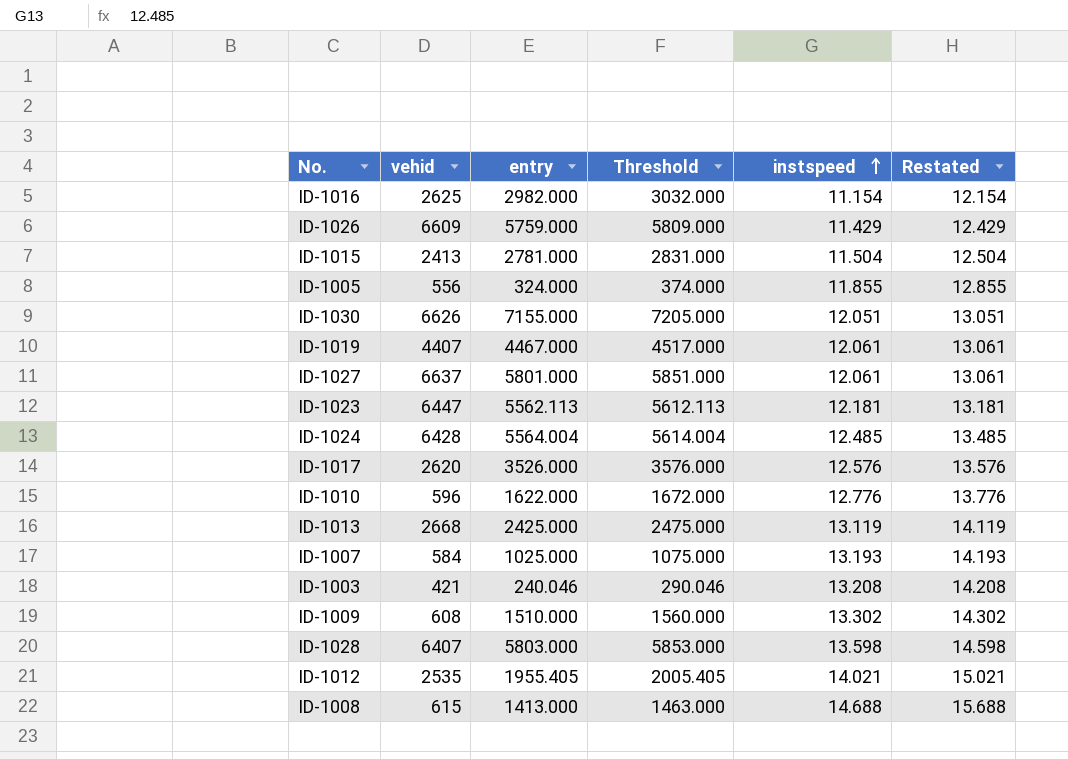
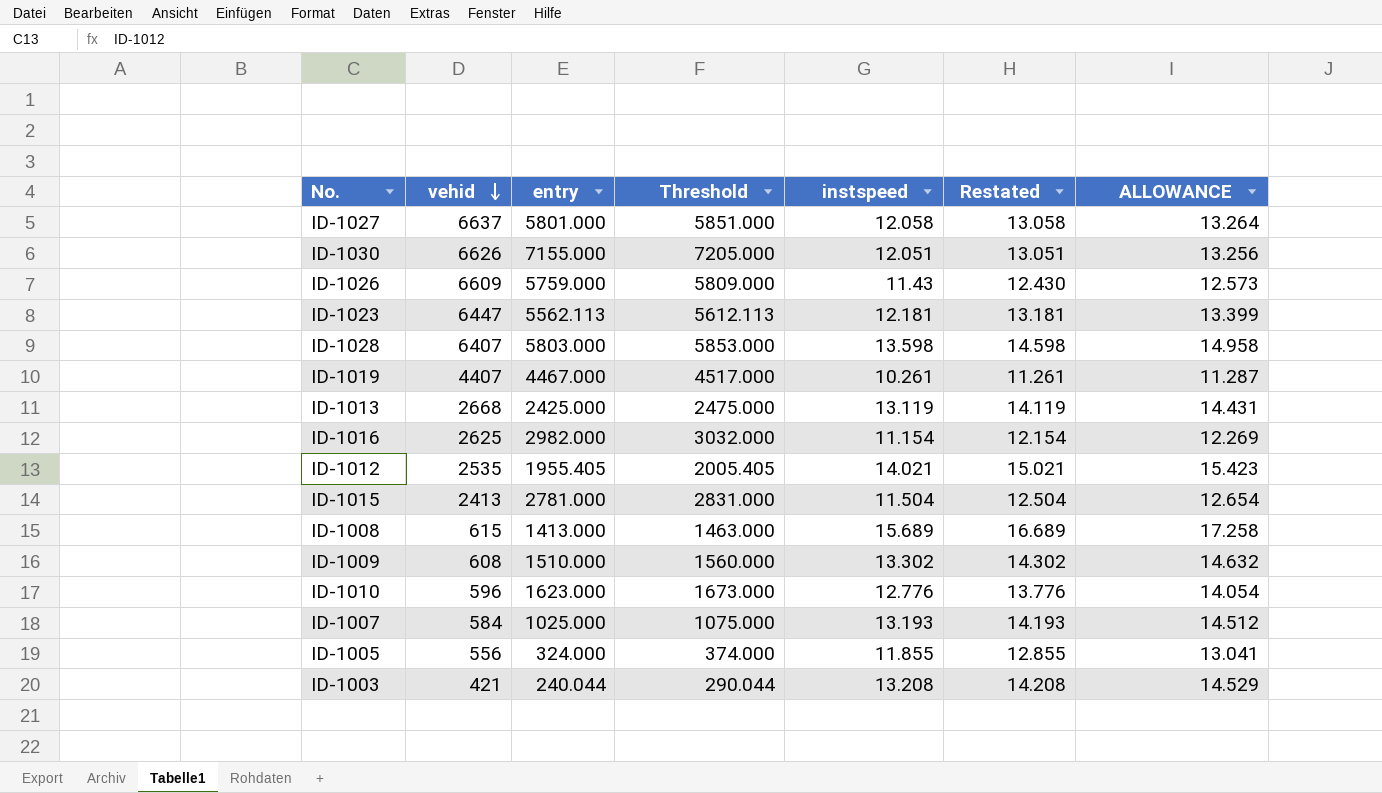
row order: instspeed ascending -> vehid descending
column ALLOWANCE | formula: none -> [instspeed] * 1.1
row ID-1024: 6428 | 5564.004 | 5614.004 | 12.485 | 13.485 -> none
row ID-1017: 2620 | 3526.000 | 3576.000 | 12.576 | 13.576 -> none
ID-1027 | instspeed: 12.061 -> 12.058
ID-1027 | Restated: 13.061 -> 13.058
ID-1026 | instspeed: 11.429 -> 11.43
ID-1026 | Restated: 12.429 -> 12.430
ID-1019 | instspeed: 12.061 -> 10.261
ID-1019 | Restated: 13.061 -> 11.261
ID-1008 | instspeed: 14.688 -> 15.689
ID-1008 | Restated: 15.688 -> 16.689
ID-1010 | entry: 1622.000 -> 1623.000
ID-1010 | Threshold: 1672.000 -> 1673.000
ID-1003 | entry: 240.046 -> 240.044
ID-1003 | Threshold: 290.046 -> 290.044

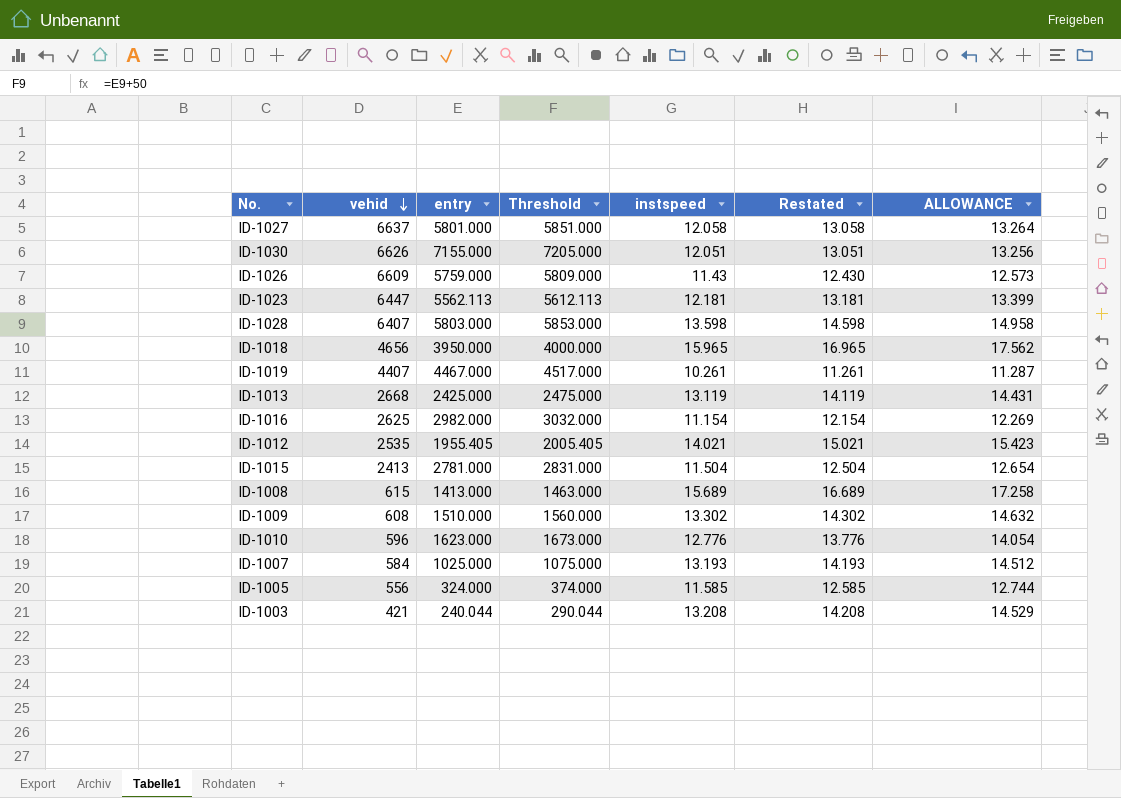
row ID-1018: none -> 4656 | 3950.000 | 4000.000 | 15.965 | 16.965 | 17.562
ID-1005 | instspeed: 11.855 -> 11.585
ID-1005 | Restated: 12.855 -> 12.585
ID-1005 | ALLOWANCE: 13.041 -> 12.744

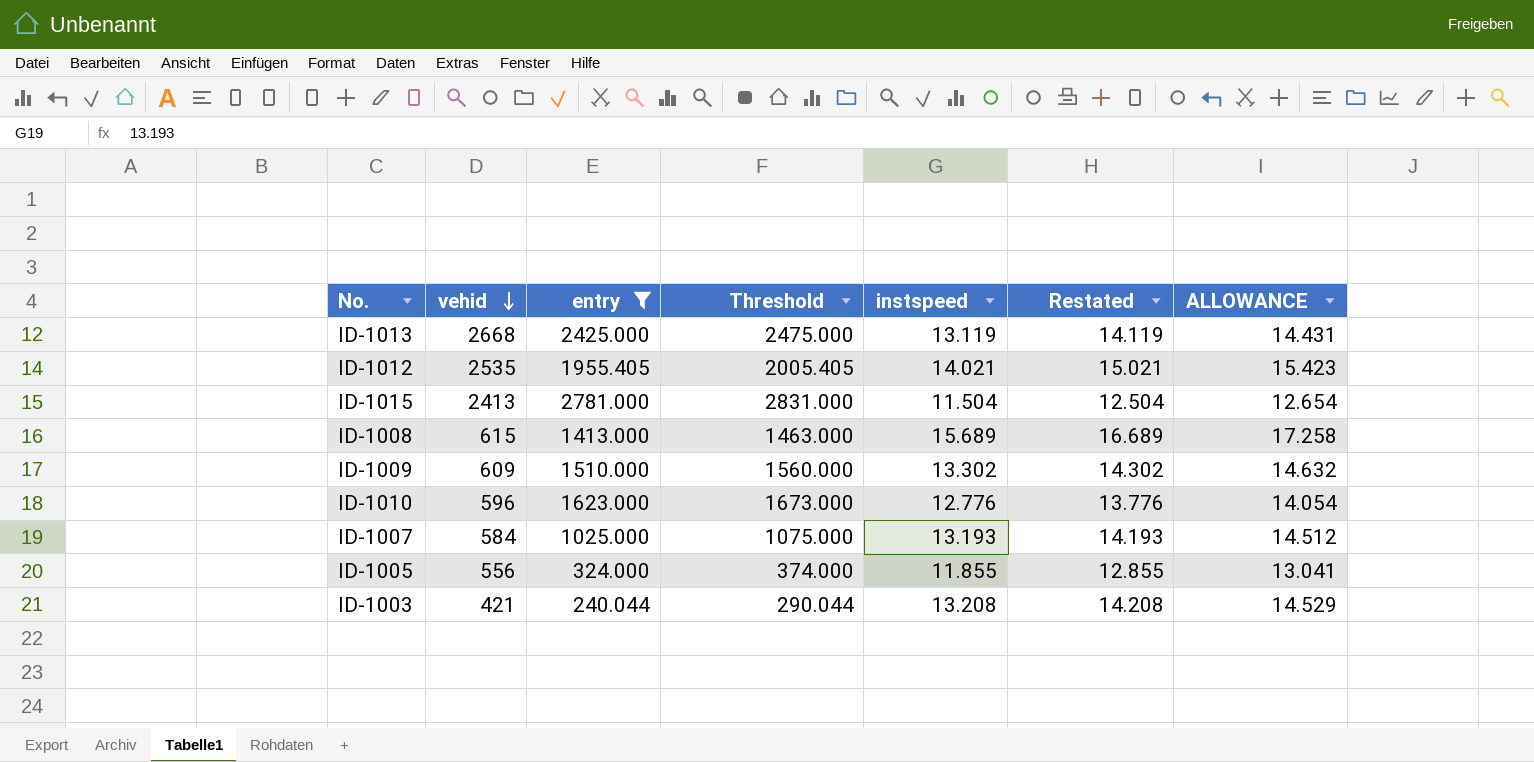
filter: none -> entry <= 2781.000
ID-1009 | vehid: 608 -> 609
ID-1005 | instspeed: 11.585 -> 11.855
ID-1005 | Restated: 12.585 -> 12.855
ID-1005 | ALLOWANCE: 12.744 -> 13.041

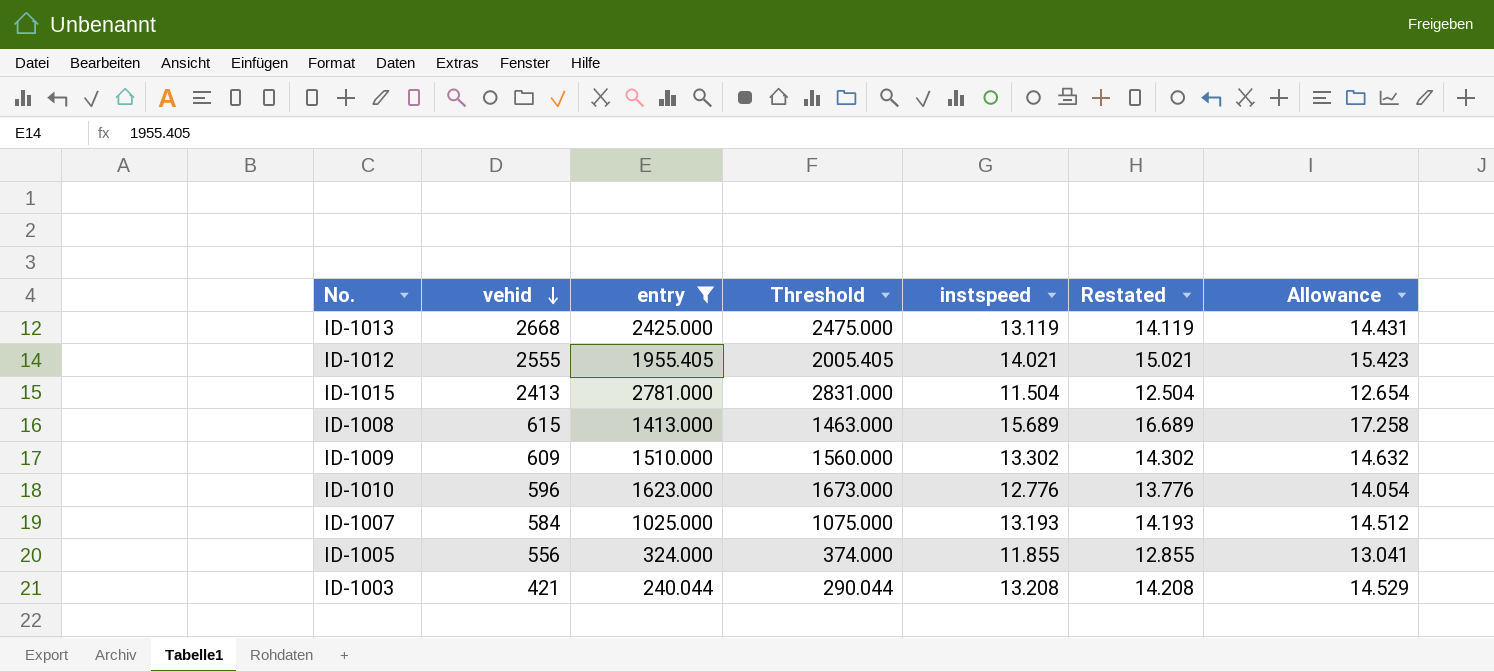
column name: ALLOWANCE -> Allowance
ID-1012 | vehid: 2535 -> 2555

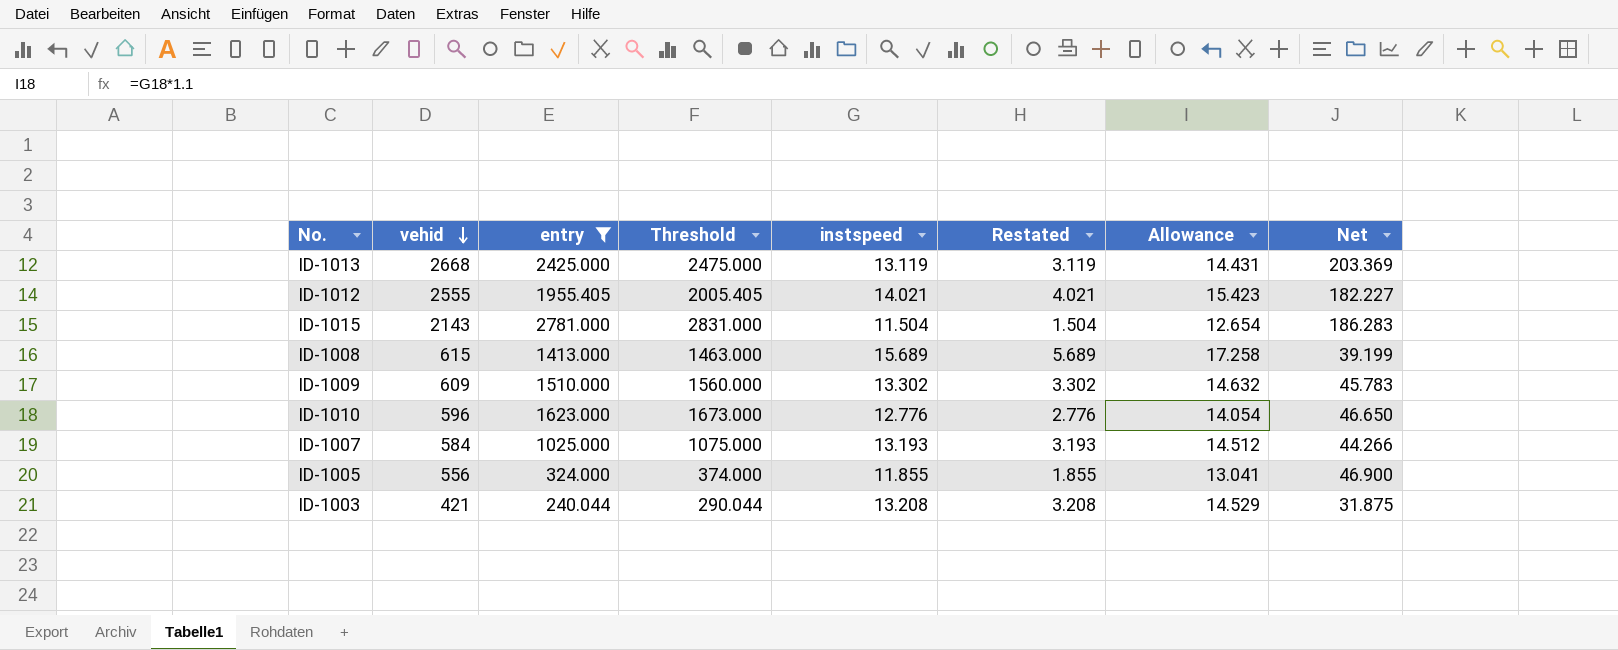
column Restated | formula: [instspeed] + 1 -> [instspeed] - 10
column Net | formula: none -> [vehid] / [instspeed]
ID-1015 | vehid: 2413 -> 2143

